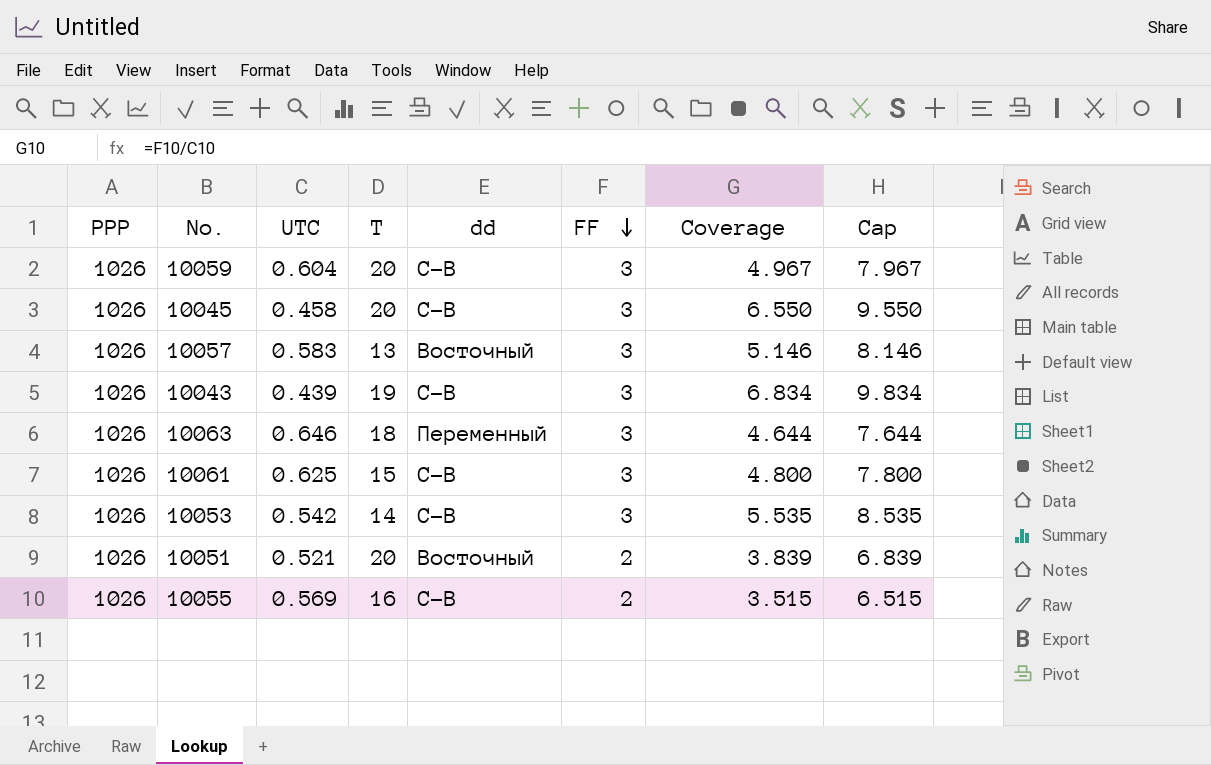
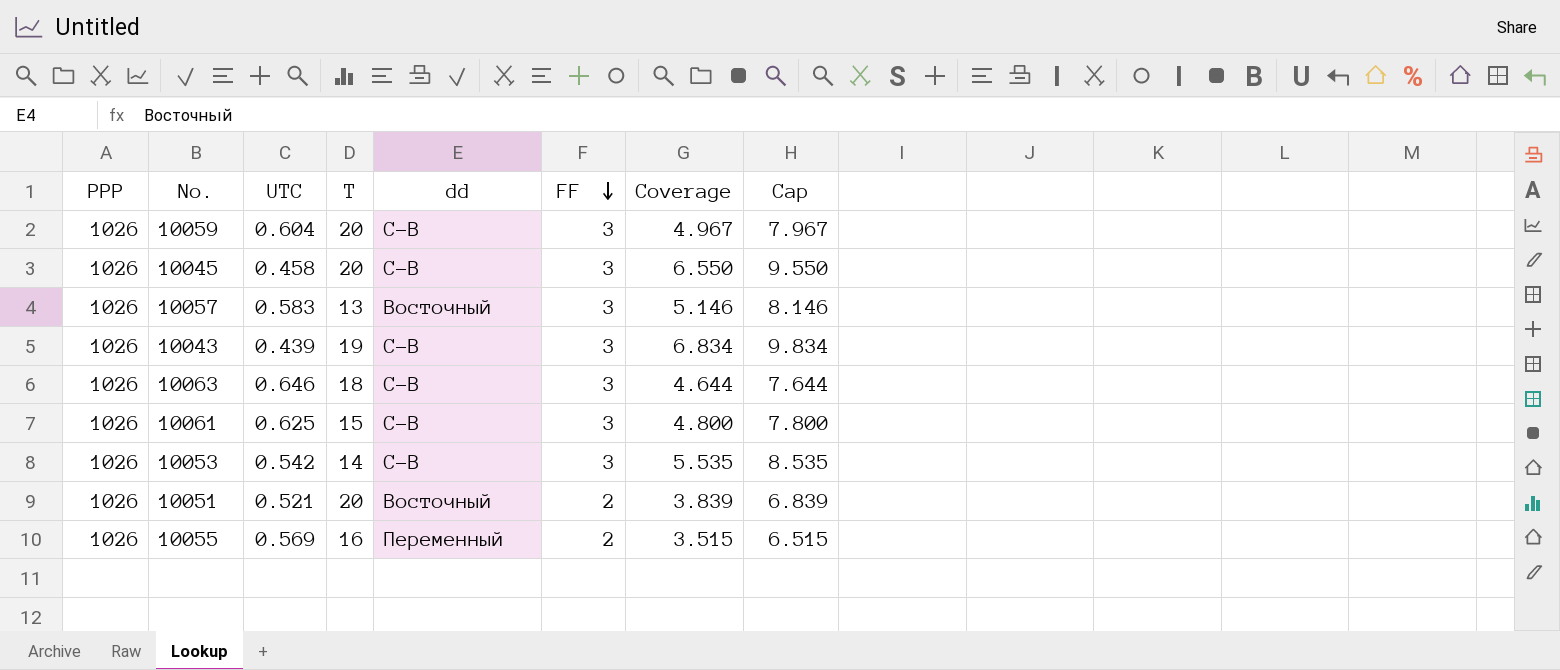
10063 | dd: Переменный -> С-В
10055 | dd: С-В -> Переменный

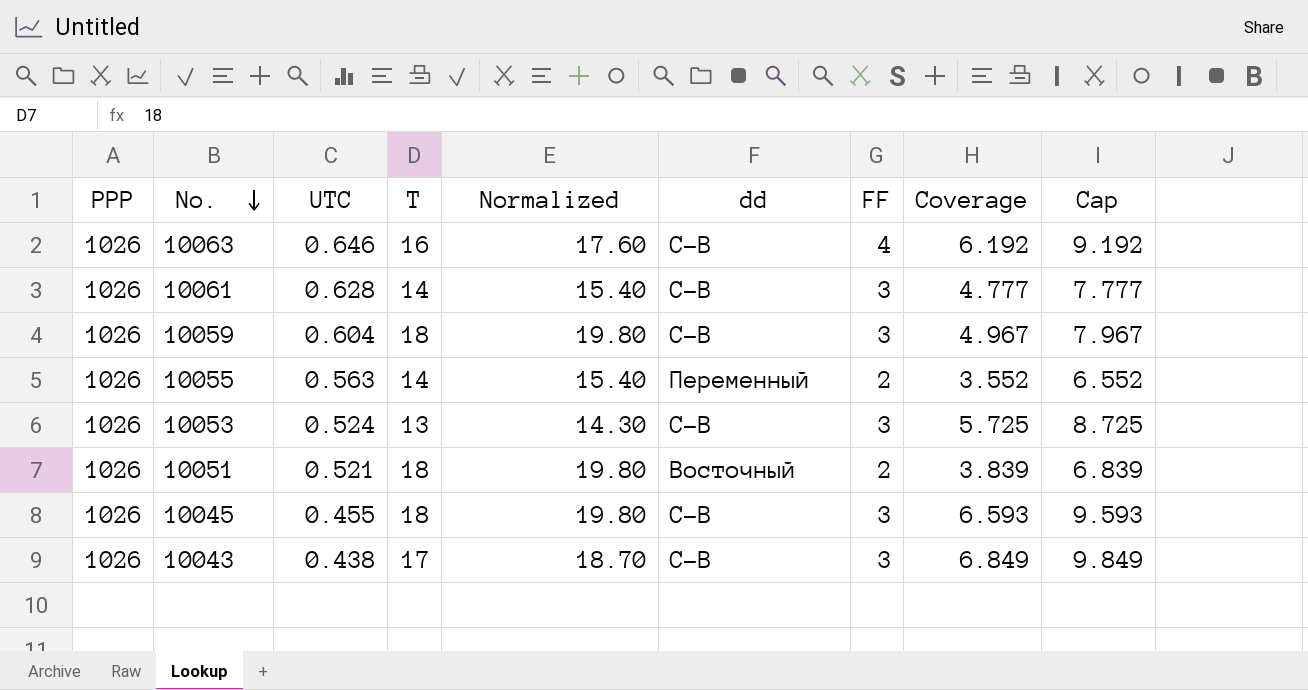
row order: FF descending -> No. descending
column Normalized | formula: none -> [T] * 1.1
row 10057: 1026 | 0.583 | 13 | Восточный | 3 | 5.146 | 8.146 -> none
10063 | T: 18 -> 16
10063 | FF: 3 -> 4
10063 | Coverage: 4.644 -> 6.192
10063 | Cap: 7.644 -> 9.192
10061 | UTC: 0.625 -> 0.628
10061 | T: 15 -> 14
10061 | Coverage: 4.800 -> 4.777
10061 | Cap: 7.800 -> 7.777
10059 | T: 20 -> 18
10055 | UTC: 0.569 -> 0.563
10055 | T: 16 -> 14
10055 | Coverage: 3.515 -> 3.552
10055 | Cap: 6.515 -> 6.552
10053 | UTC: 0.542 -> 0.524
10053 | T: 14 -> 13
10053 | Coverage: 5.535 -> 5.725
10053 | Cap: 8.535 -> 8.725
10051 | T: 20 -> 18
10045 | UTC: 0.458 -> 0.455
10045 | T: 20 -> 18
10045 | Coverage: 6.550 -> 6.593
10045 | Cap: 9.550 -> 9.593
10043 | UTC: 0.439 -> 0.438
10043 | T: 19 -> 17
10043 | Coverage: 6.834 -> 6.849
10043 | Cap: 9.834 -> 9.849

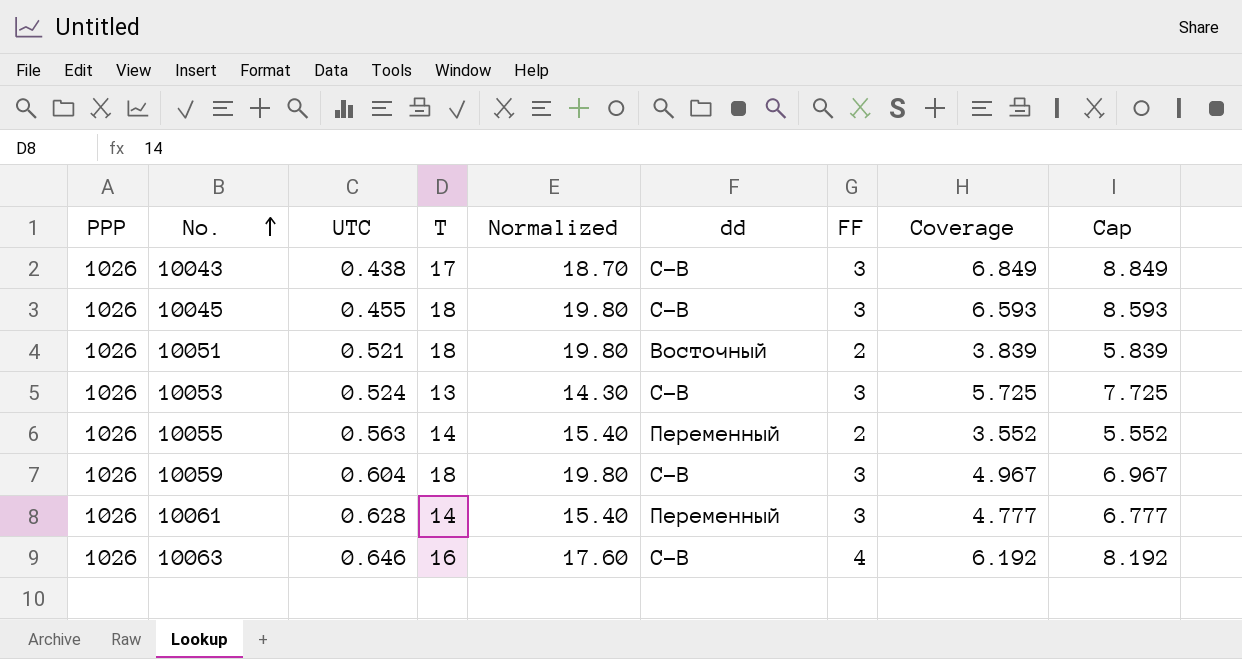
row order: No. descending -> No. ascending
column Cap | formula: [Coverage] + 3 -> [Coverage] + 2
10061 | dd: С-В -> Переменный

